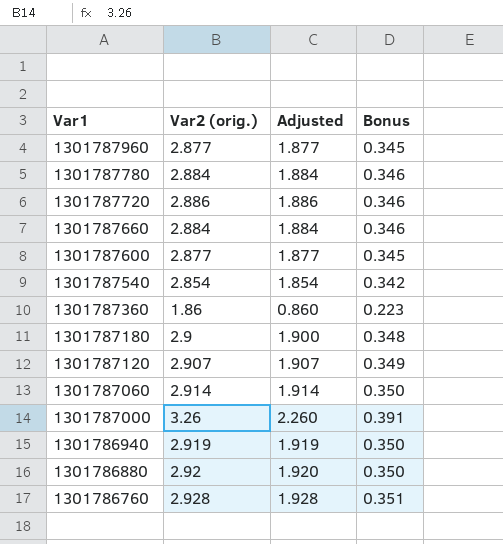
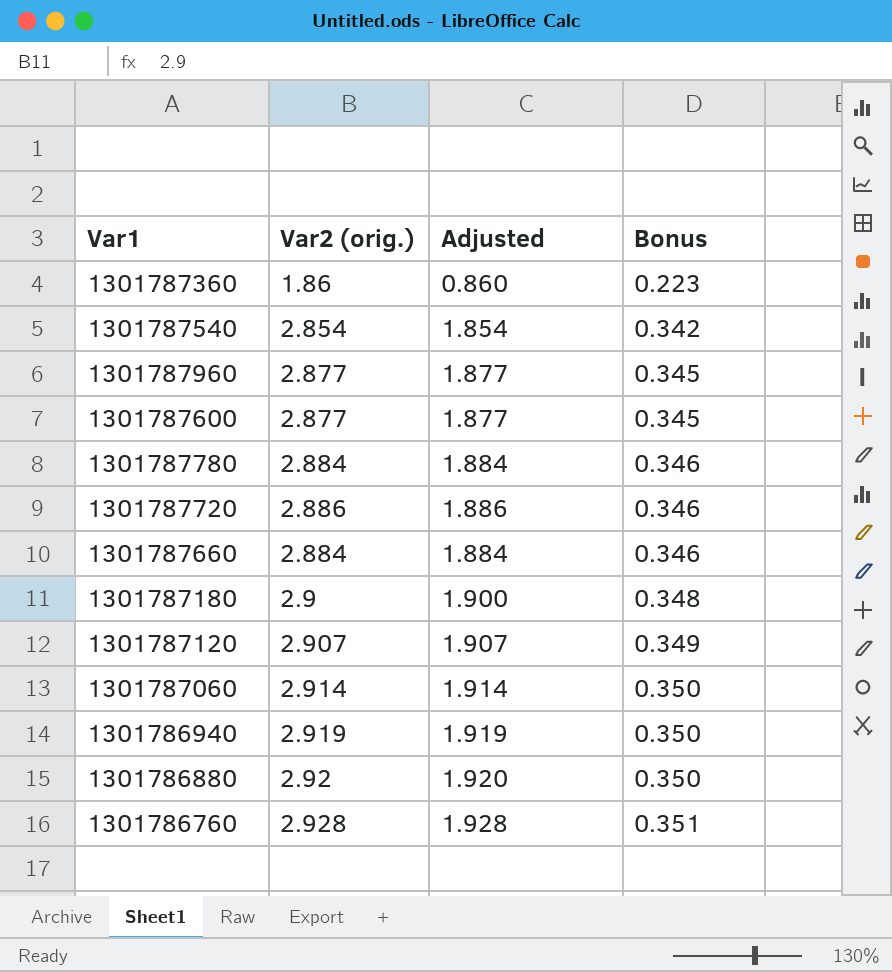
row order: Var1 descending -> Bonus ascending
row 1301787000: 3.26 | 2.260 | 0.391 -> none

